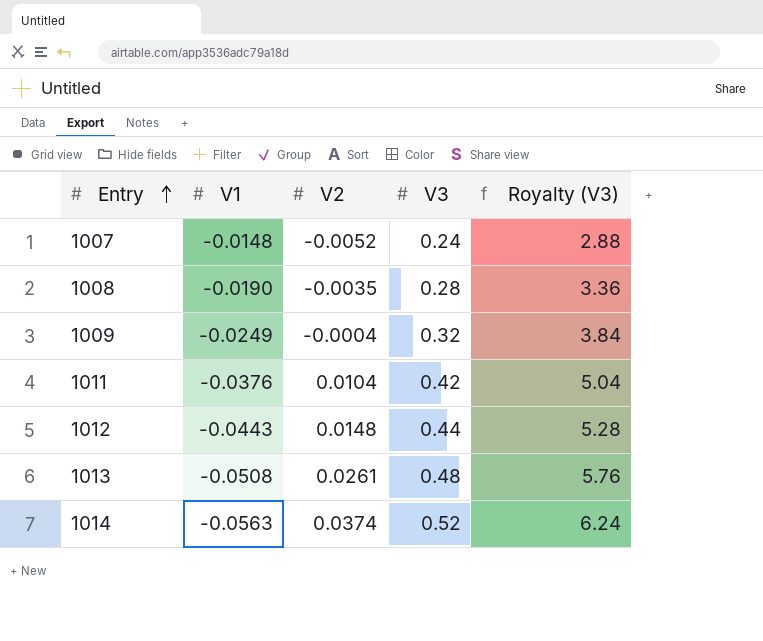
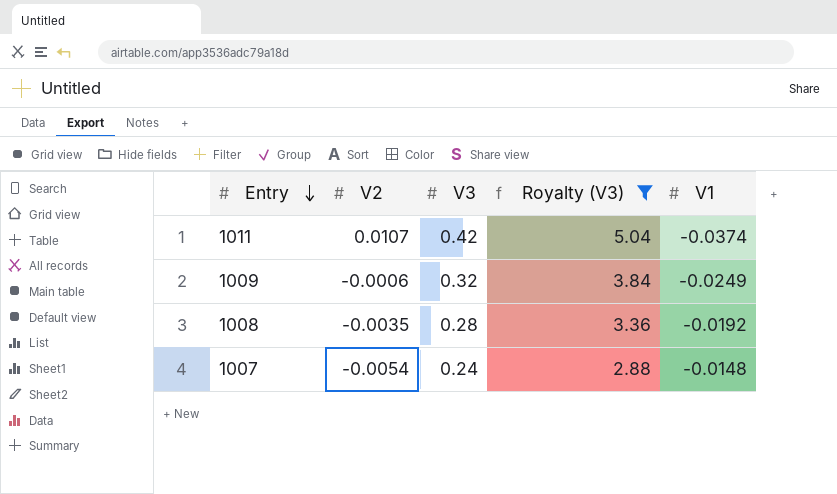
filter: none -> Royalty (V3) <= 5.04
row order: Entry ascending -> Entry descending
column V1 | position: 2 -> 5
1011 | V2: 0.0104 -> 0.0107
1011 | V1: -0.0376 -> -0.0374
1009 | V2: -0.0004 -> -0.0006
1008 | V1: -0.0190 -> -0.0192
1007 | V2: -0.0052 -> -0.0054

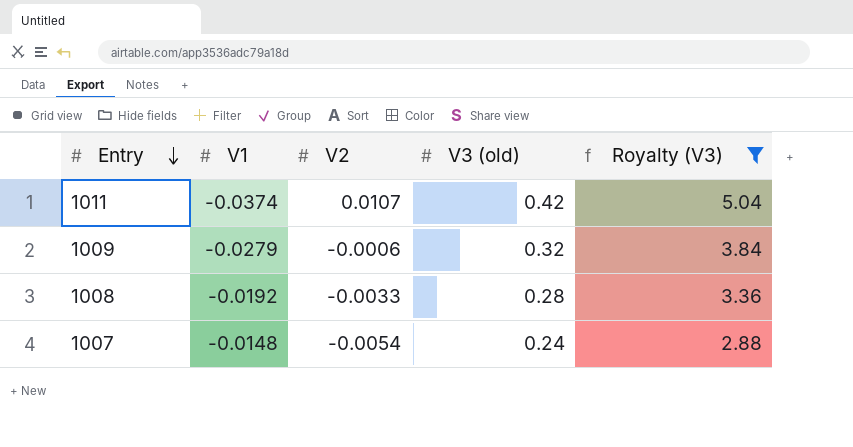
column V1 | position: 5 -> 2
column name: V3 -> V3 (old)
1009 | V1: -0.0249 -> -0.0279
1008 | V2: -0.0035 -> -0.0033

